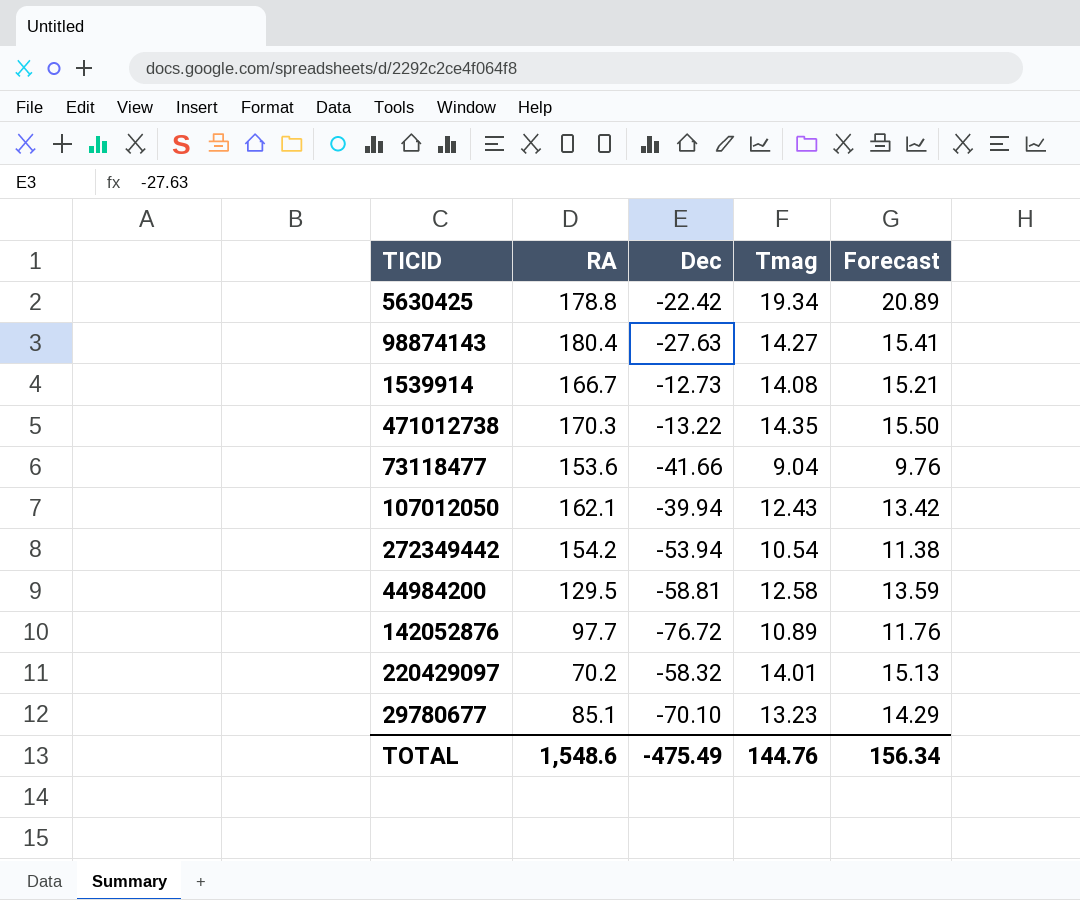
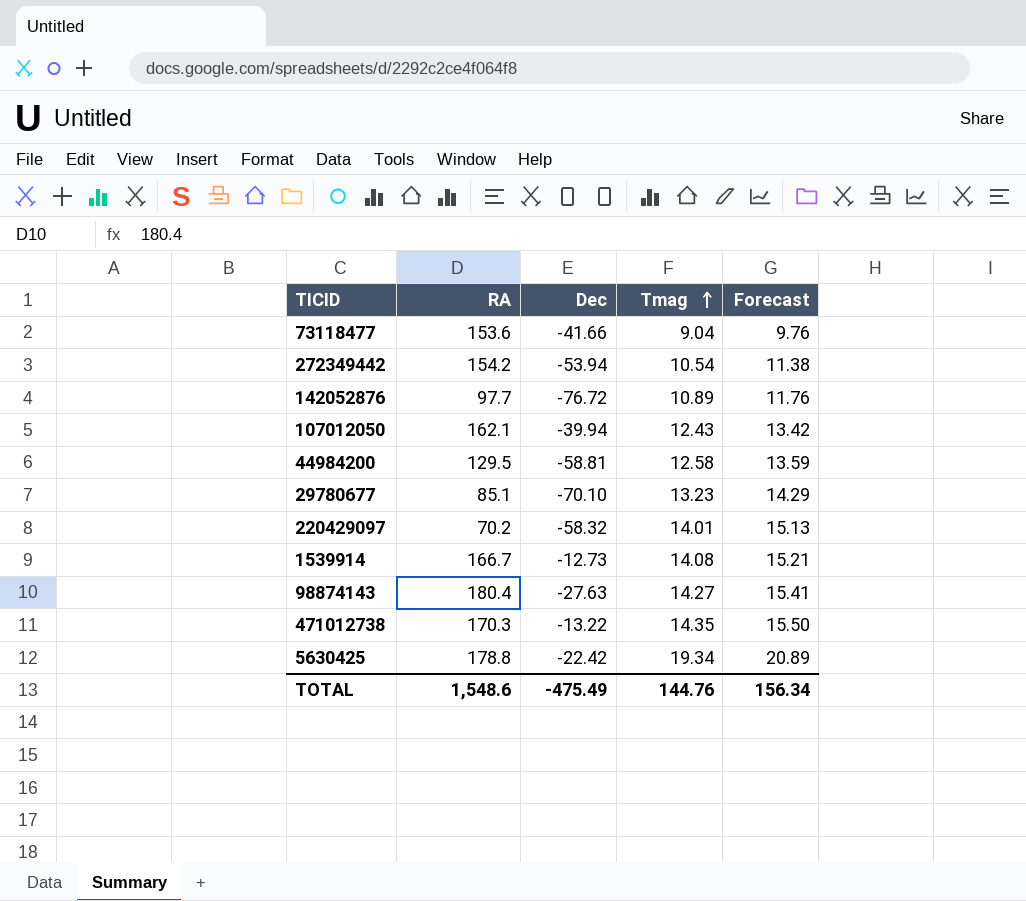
row order: none -> Tmag ascending

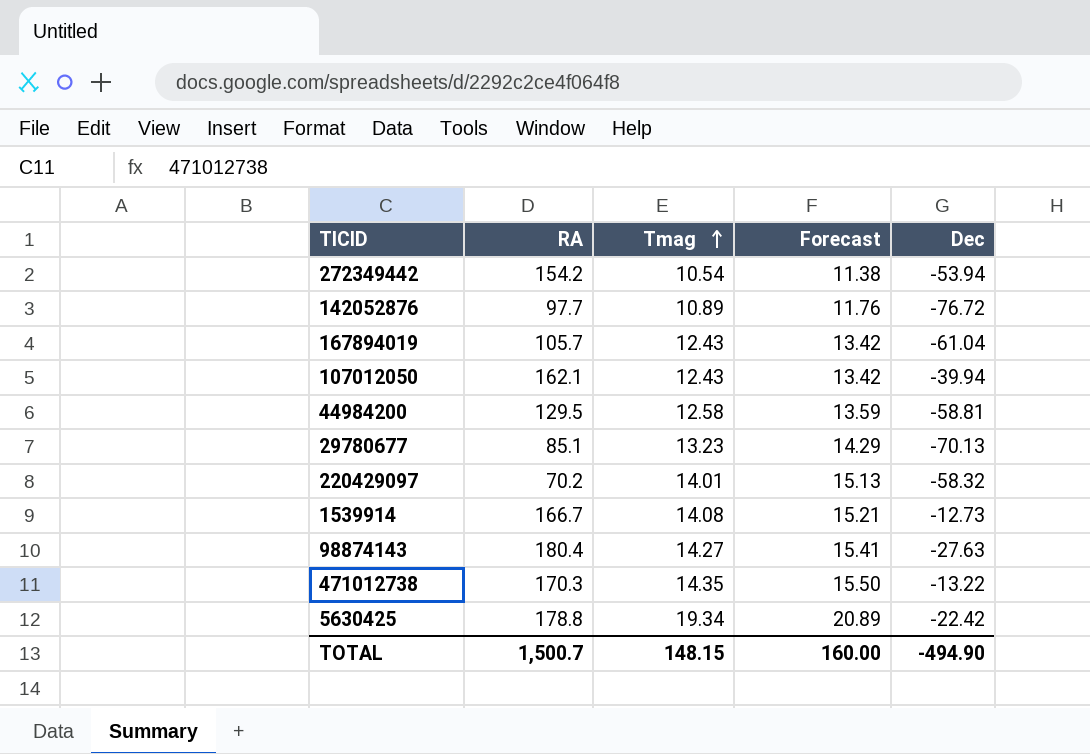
column Dec | position: 3 -> 5
row 73118477: 153.6 | -41.66 | 9.04 | 9.76 -> none
row 167894019: none -> 105.7 | 12.43 | 13.42 | -61.04
29780677 | Dec: -70.10 -> -70.13
TOTAL | RA: 1,548.6 -> 1,500.7
TOTAL | Tmag: 144.76 -> 148.15
TOTAL | Forecast: 156.34 -> 160.00
TOTAL | Dec: -475.49 -> -494.90

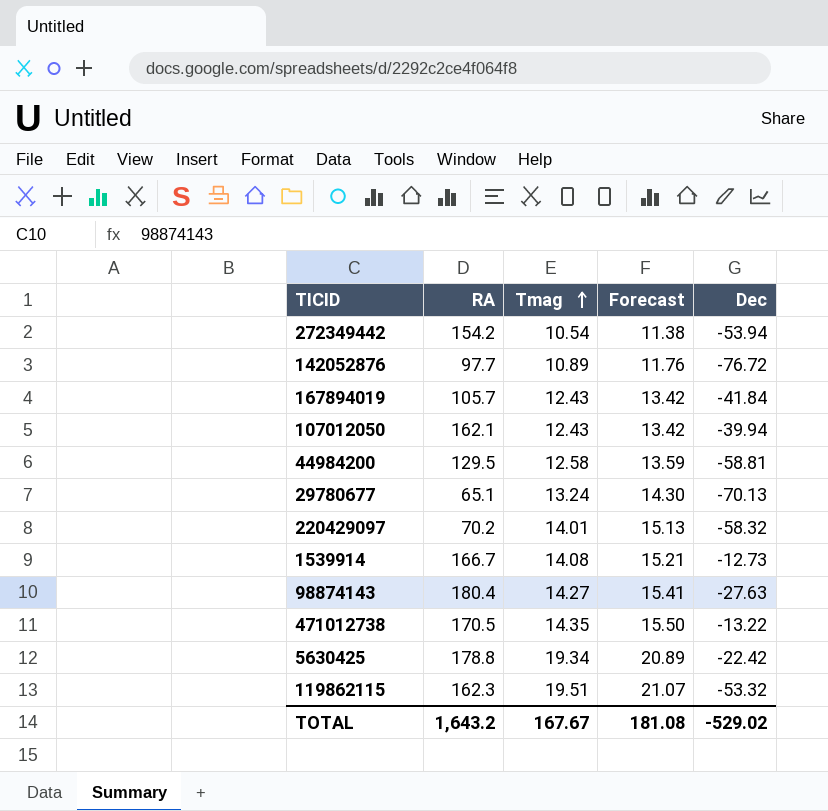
167894019 | Dec: -61.04 -> -41.84
29780677 | RA: 85.1 -> 65.1
29780677 | Tmag: 13.23 -> 13.24
29780677 | Forecast: 14.29 -> 14.30
471012738 | RA: 170.3 -> 170.5
row 119862115: none -> 162.3 | 19.51 | 21.07 | -53.32
TOTAL | RA: 1,500.7 -> 1,643.2
TOTAL | Tmag: 148.15 -> 167.67
TOTAL | Forecast: 160.00 -> 181.08
TOTAL | Dec: -494.90 -> -529.02

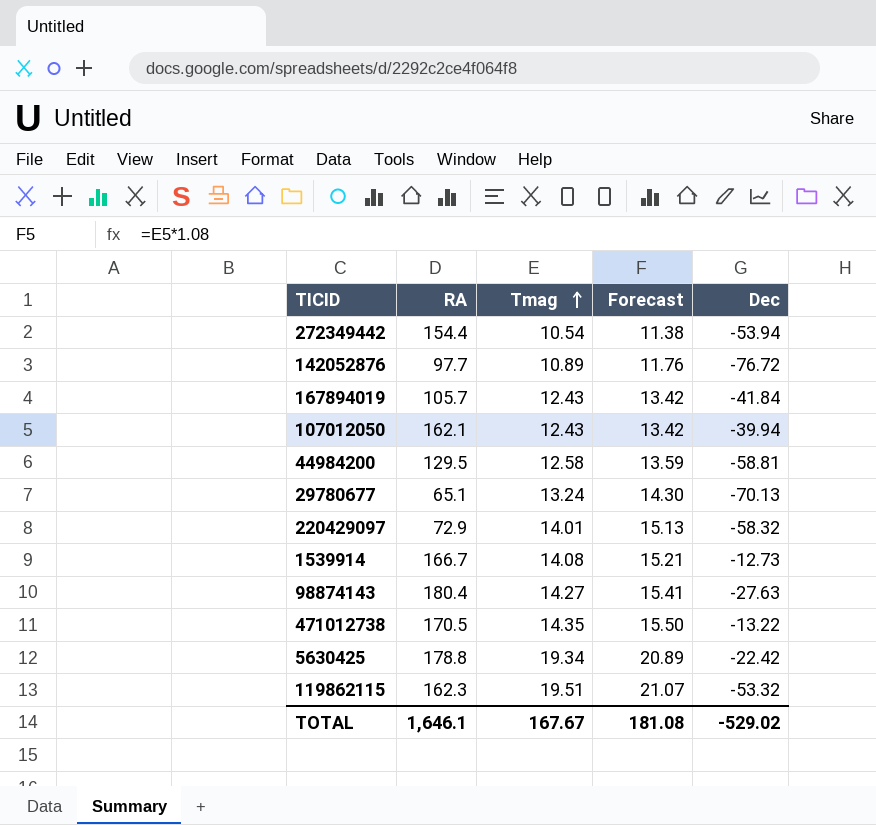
272349442 | RA: 154.2 -> 154.4
220429097 | RA: 70.2 -> 72.9
TOTAL | RA: 1,643.2 -> 1,646.1

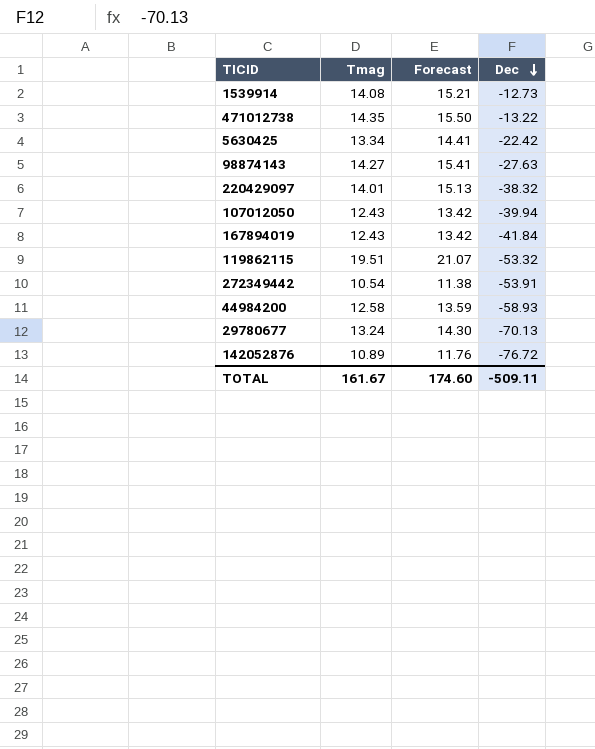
row order: Tmag ascending -> Dec descending
column RA | position: 2 -> none
5630425 | Tmag: 19.34 -> 13.34
5630425 | Forecast: 20.89 -> 14.41
220429097 | Dec: -58.32 -> -38.32
272349442 | Dec: -53.94 -> -53.91
44984200 | Dec: -58.81 -> -58.93
TOTAL | Tmag: 167.67 -> 161.67
TOTAL | Forecast: 181.08 -> 174.60
TOTAL | Dec: -529.02 -> -509.11

